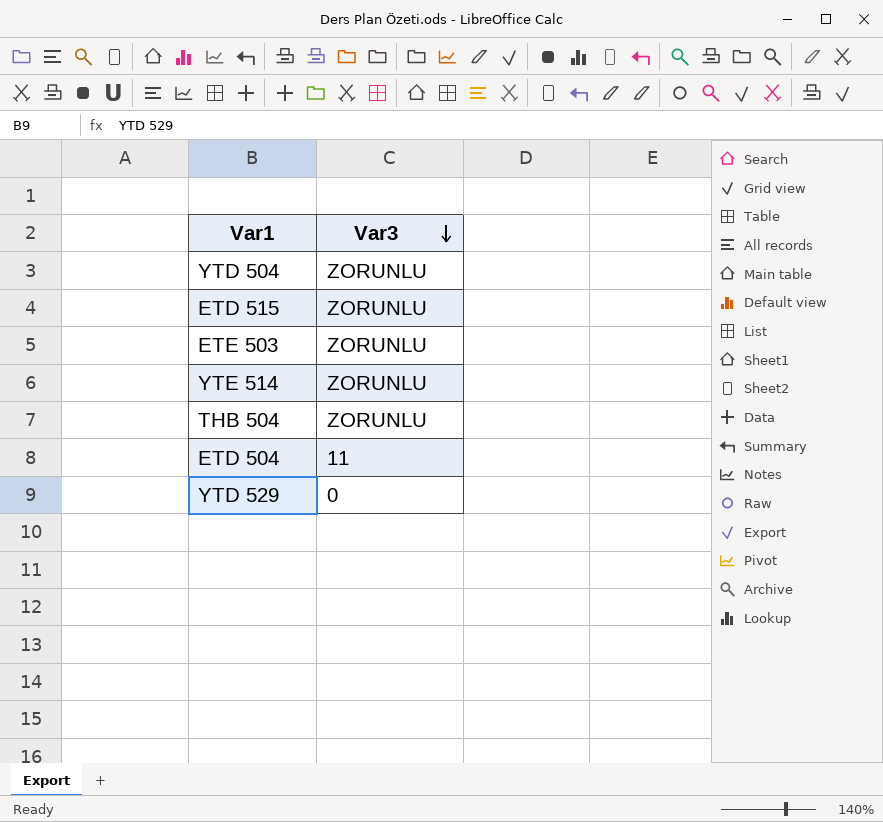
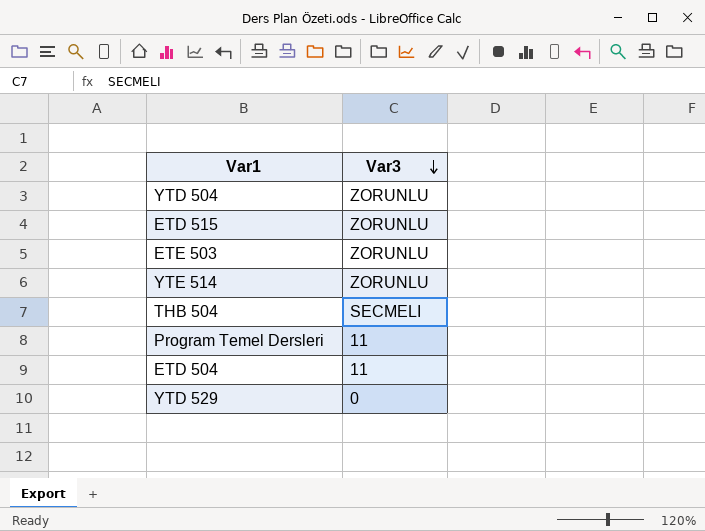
THB 504 | Var3: ZORUNLU -> SECMELI
row Program Temel Dersleri: none -> 11

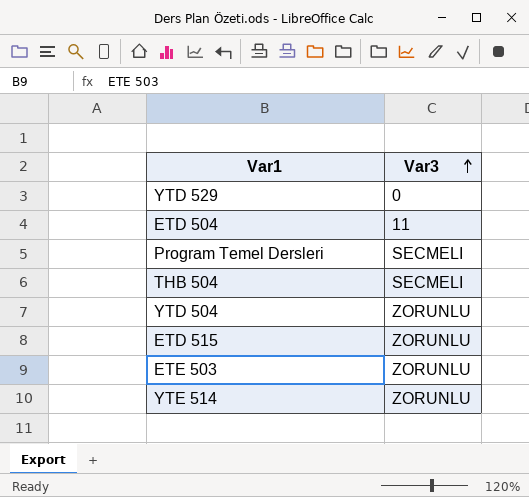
row order: Var3 descending -> Var3 ascending
Program Temel Dersleri | Var3: 11 -> SECMELI

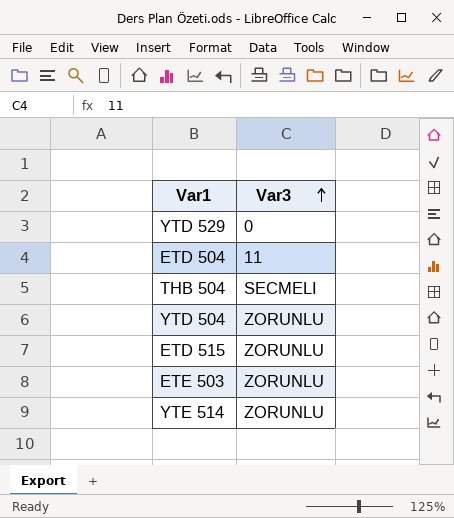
row Program Temel Dersleri: SECMELI -> none

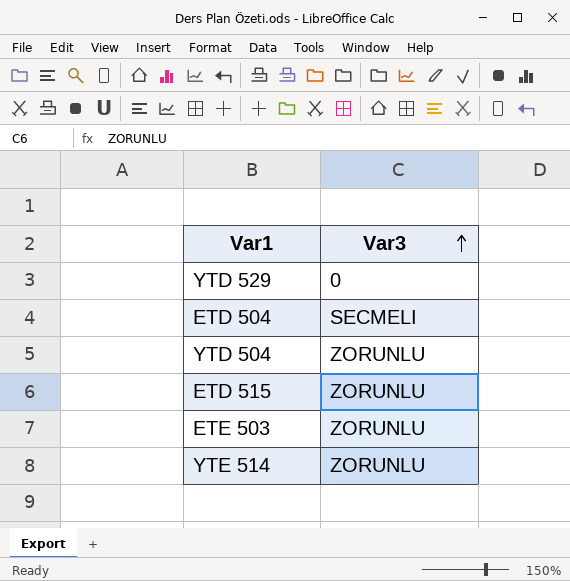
row THB 504: SECMELI -> none
ETD 504 | Var3: 11 -> SECMELI

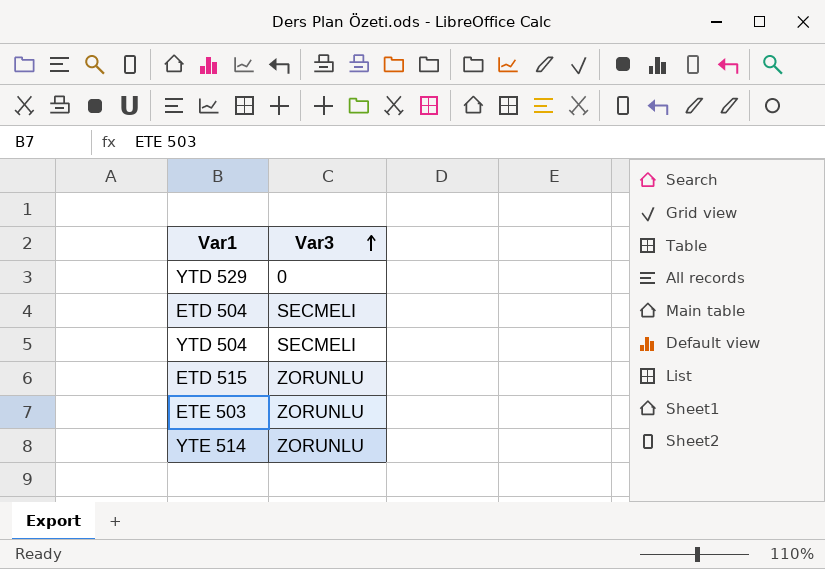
YTD 504 | Var3: ZORUNLU -> SECMELI

